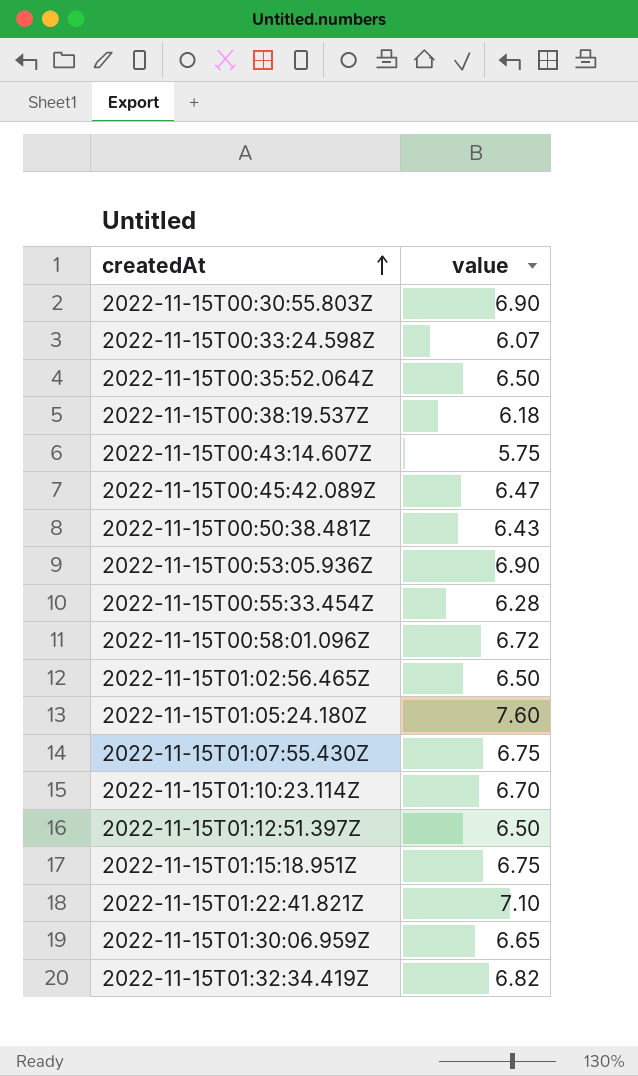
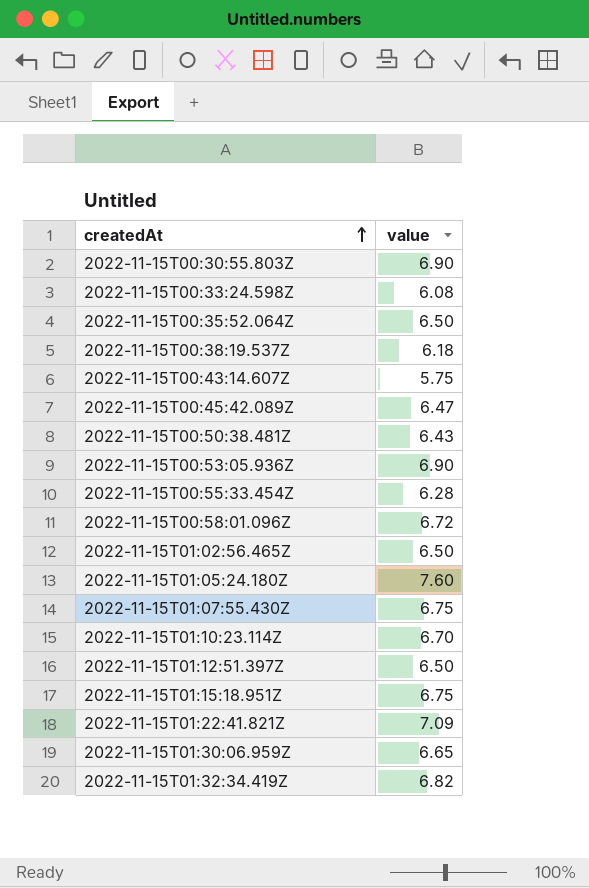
2022-11-15T00:33:24.598Z | value: 6.07 -> 6.08
2022-11-15T01:22:41.821Z | value: 7.10 -> 7.09

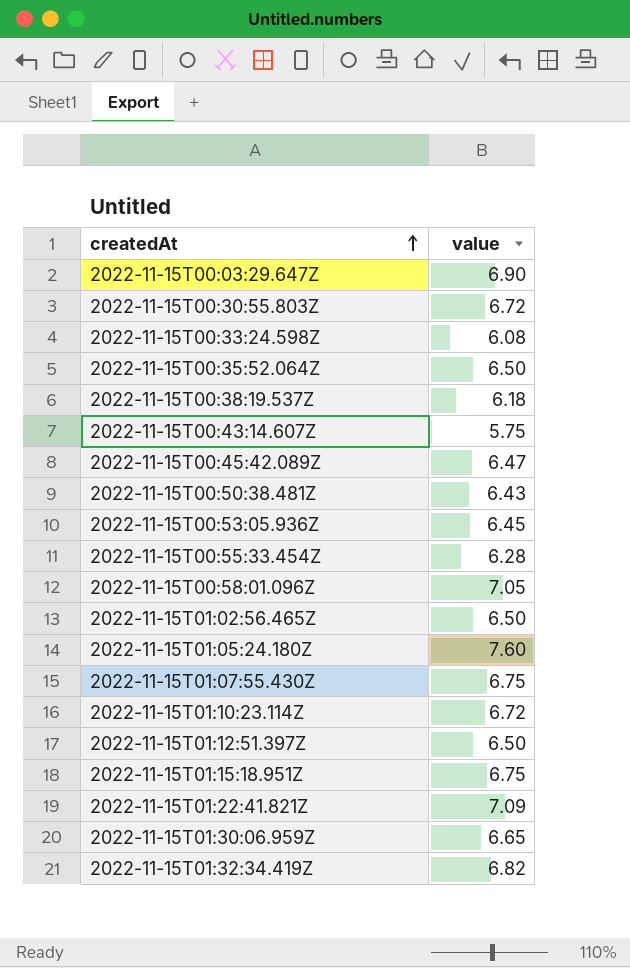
row 2022-11-15T00:03:29.647Z: none -> 6.90
2022-11-15T00:30:55.803Z | value: 6.90 -> 6.72
2022-11-15T00:53:05.936Z | value: 6.90 -> 6.45
2022-11-15T00:58:01.096Z | value: 6.72 -> 7.05
2022-11-15T01:10:23.114Z | value: 6.70 -> 6.72

